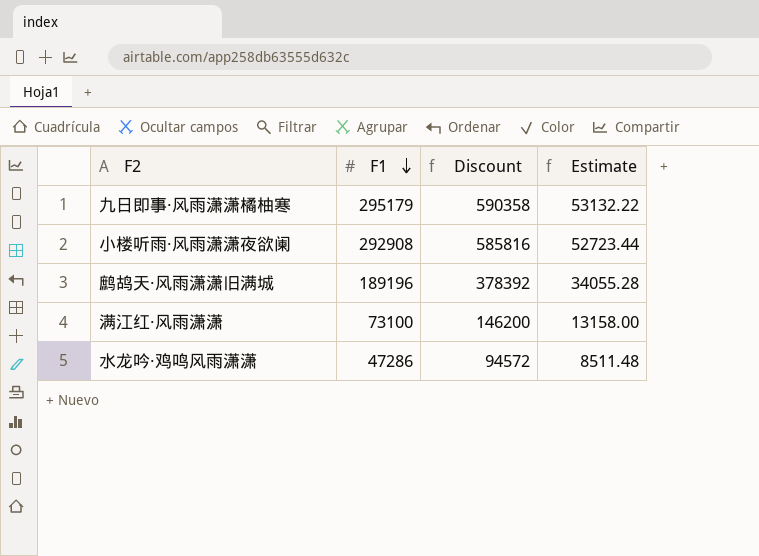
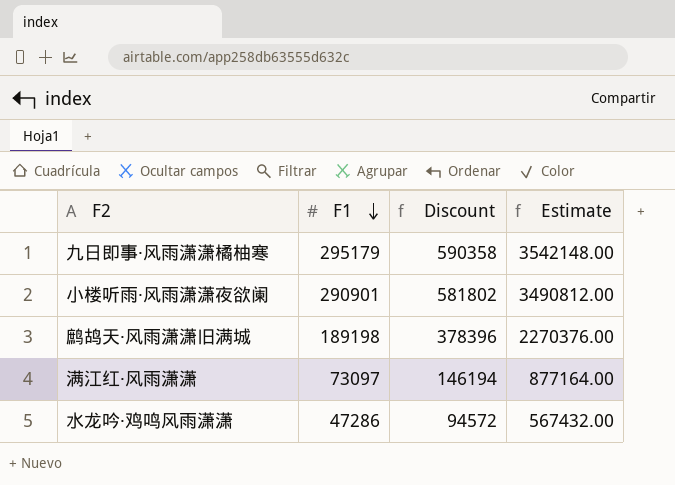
column Estimate | formula: [F1] * 0.18 -> [F1] * 12
小楼听雨·风雨潇潇夜欲阑 | F1: 292908 -> 290901
小楼听雨·风雨潇潇夜欲阑 | Discount: 585816 -> 581802
鹧鸪天·风雨潇潇旧满城 | F1: 189196 -> 189198
鹧鸪天·风雨潇潇旧满城 | Discount: 378392 -> 378396
满江红·风雨潇潇 | F1: 73100 -> 73097
满江红·风雨潇潇 | Discount: 146200 -> 146194

